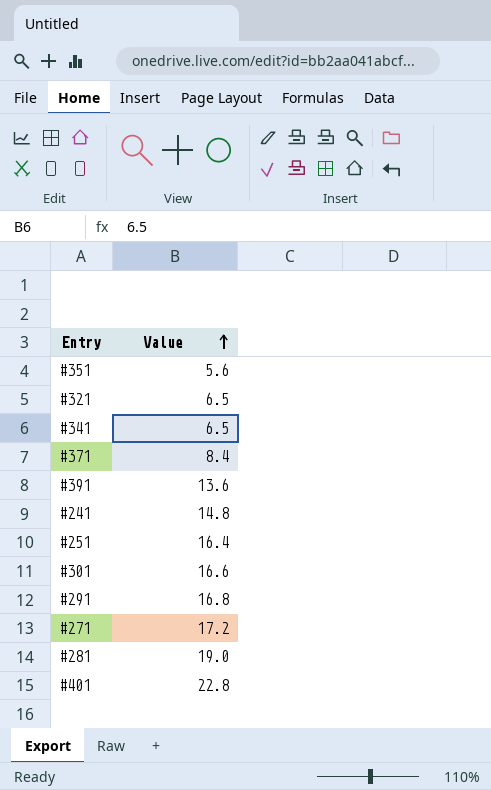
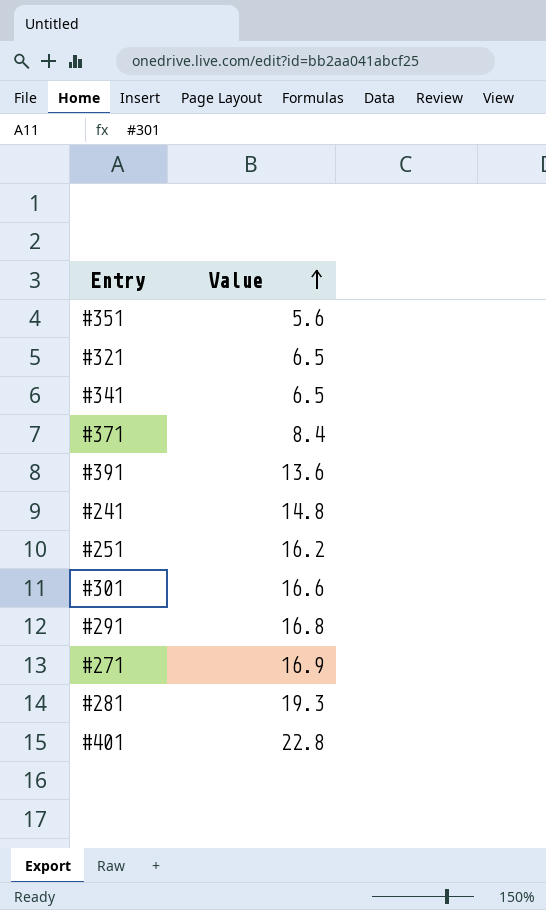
#251 | Value: 16.4 -> 16.2
#271 | Value: 17.2 -> 16.9
#281 | Value: 19.0 -> 19.3

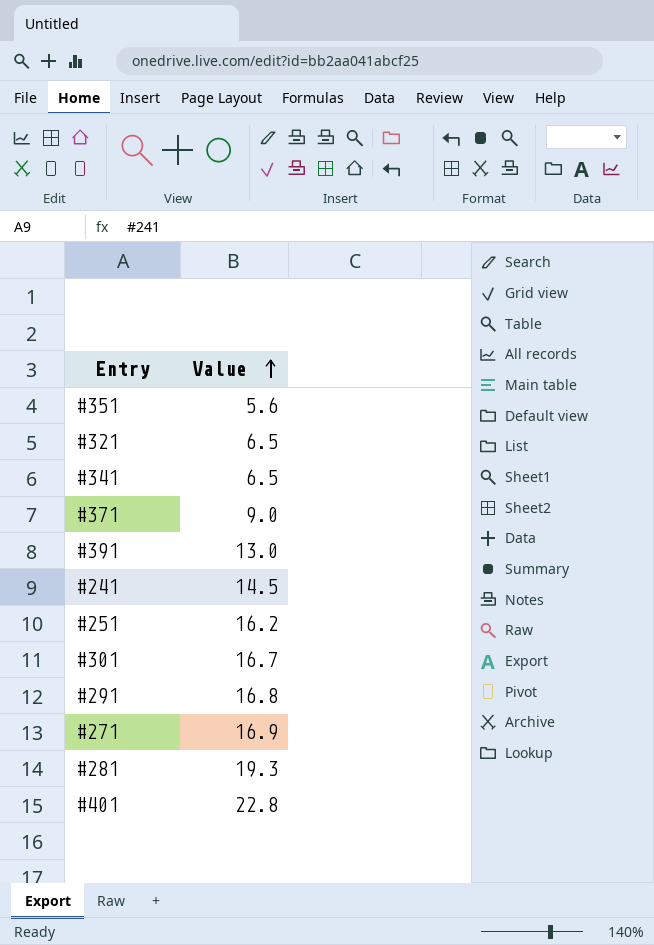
#371 | Value: 8.4 -> 9.0
#391 | Value: 13.6 -> 13.0
#241 | Value: 14.8 -> 14.5
#301 | Value: 16.6 -> 16.7

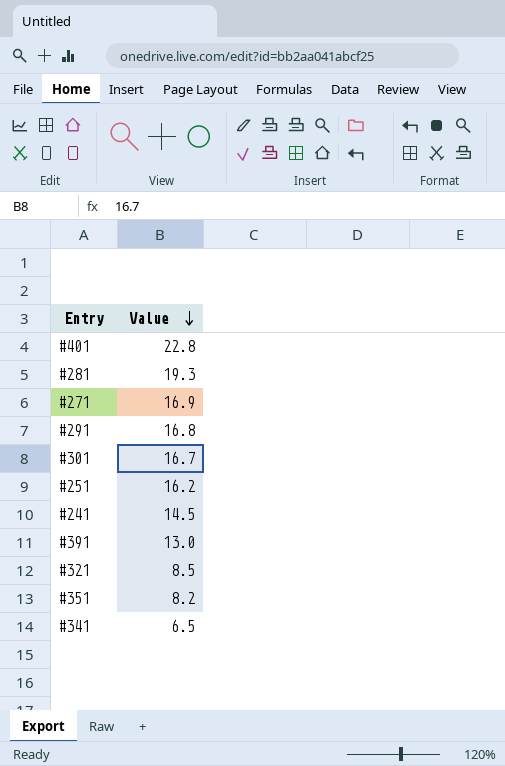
row order: Value ascending -> Value descending
row #371: 9.0 -> none
#321 | Value: 6.5 -> 8.5
#351 | Value: 5.6 -> 8.2

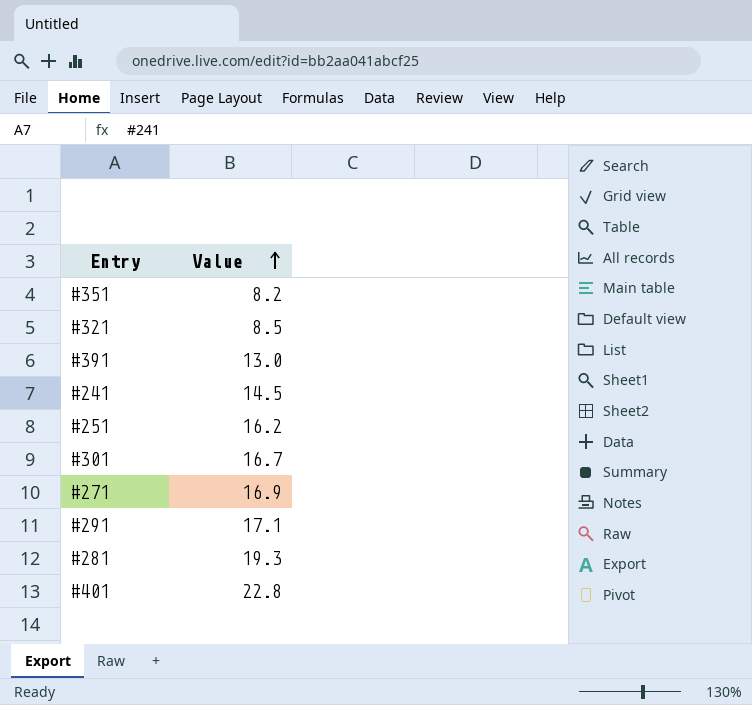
row order: Value descending -> Value ascending
row #341: 6.5 -> none
#291 | Value: 16.8 -> 17.1

